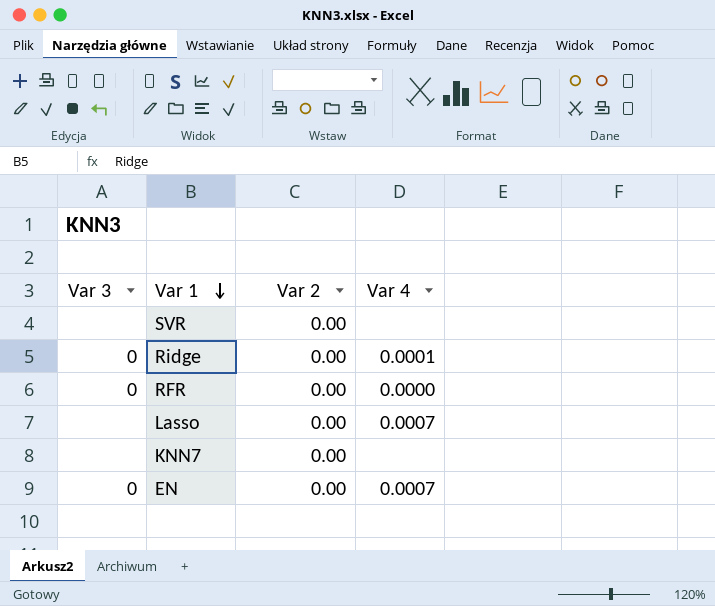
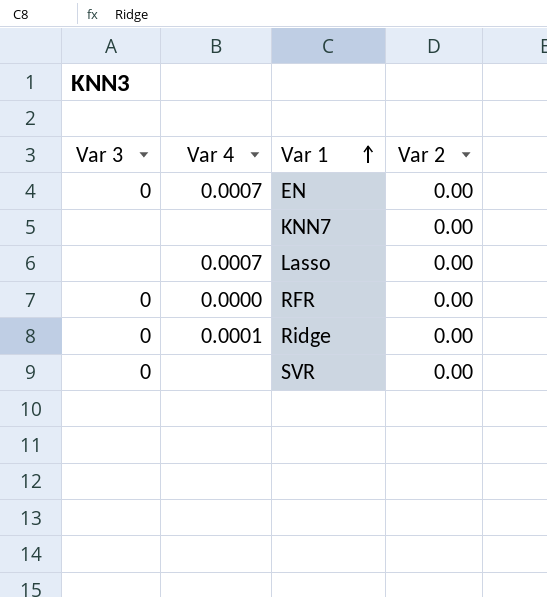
row order: Var 1 descending -> Var 1 ascending
column Var 4 | position: 4 -> 2
SVR | Var 3: none -> 0

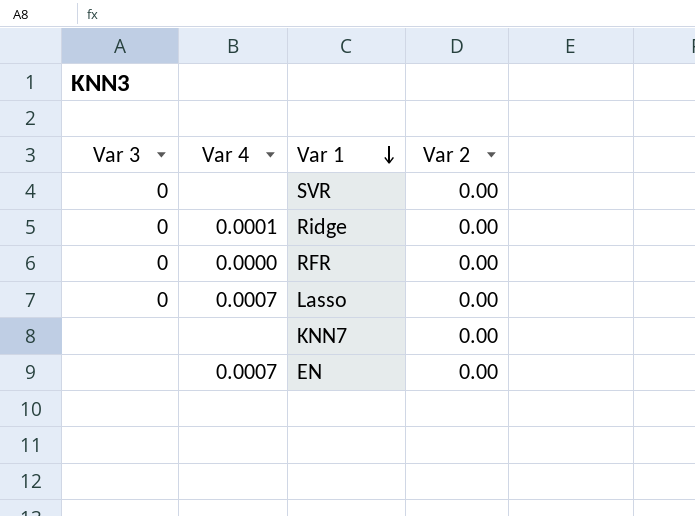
row order: Var 1 ascending -> Var 1 descending
Lasso | Var 3: none -> 0
EN | Var 3: 0 -> none

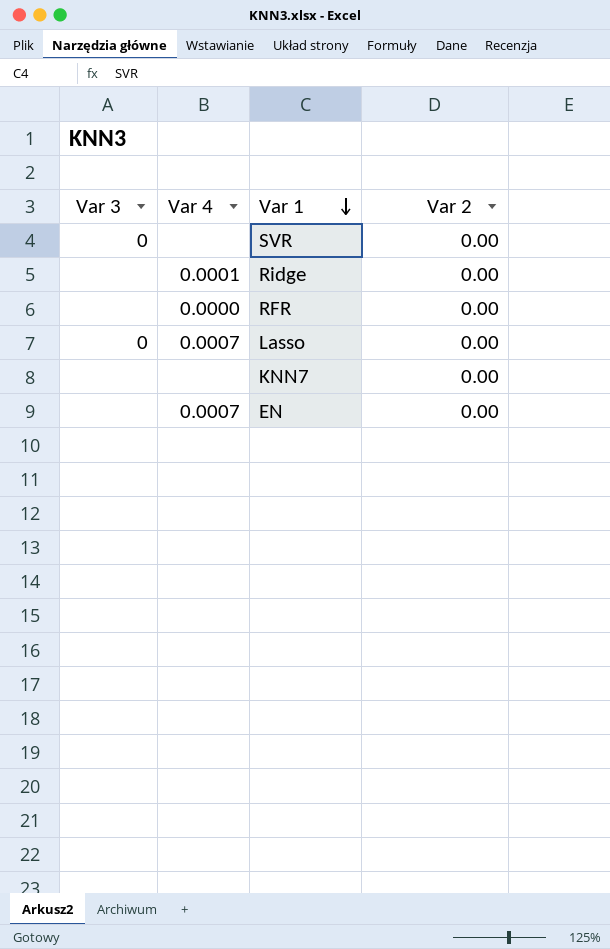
Ridge | Var 3: 0 -> none
RFR | Var 3: 0 -> none

